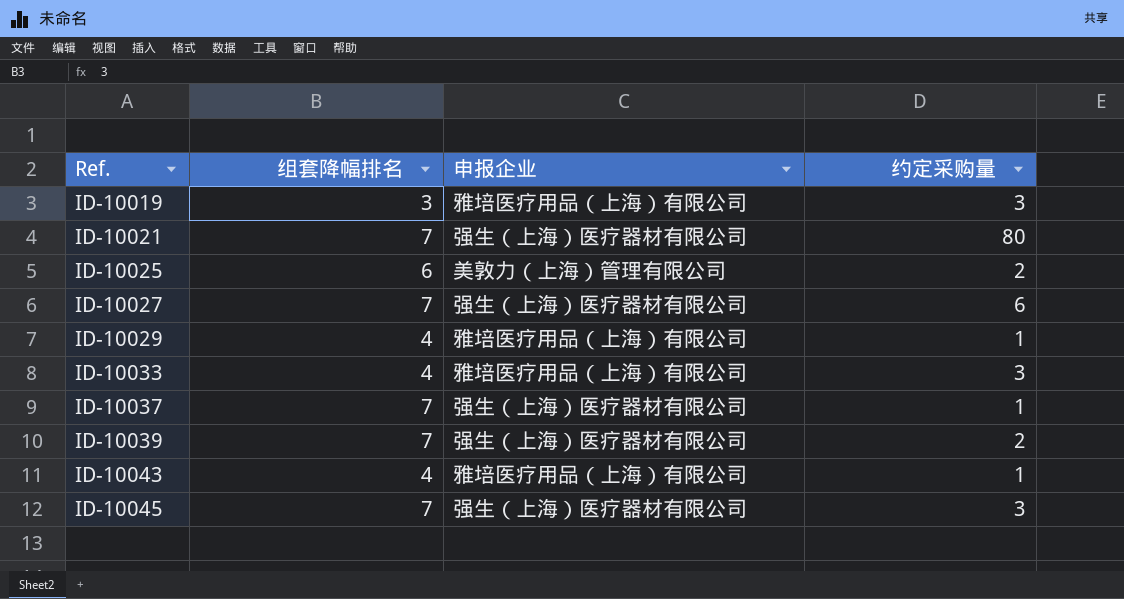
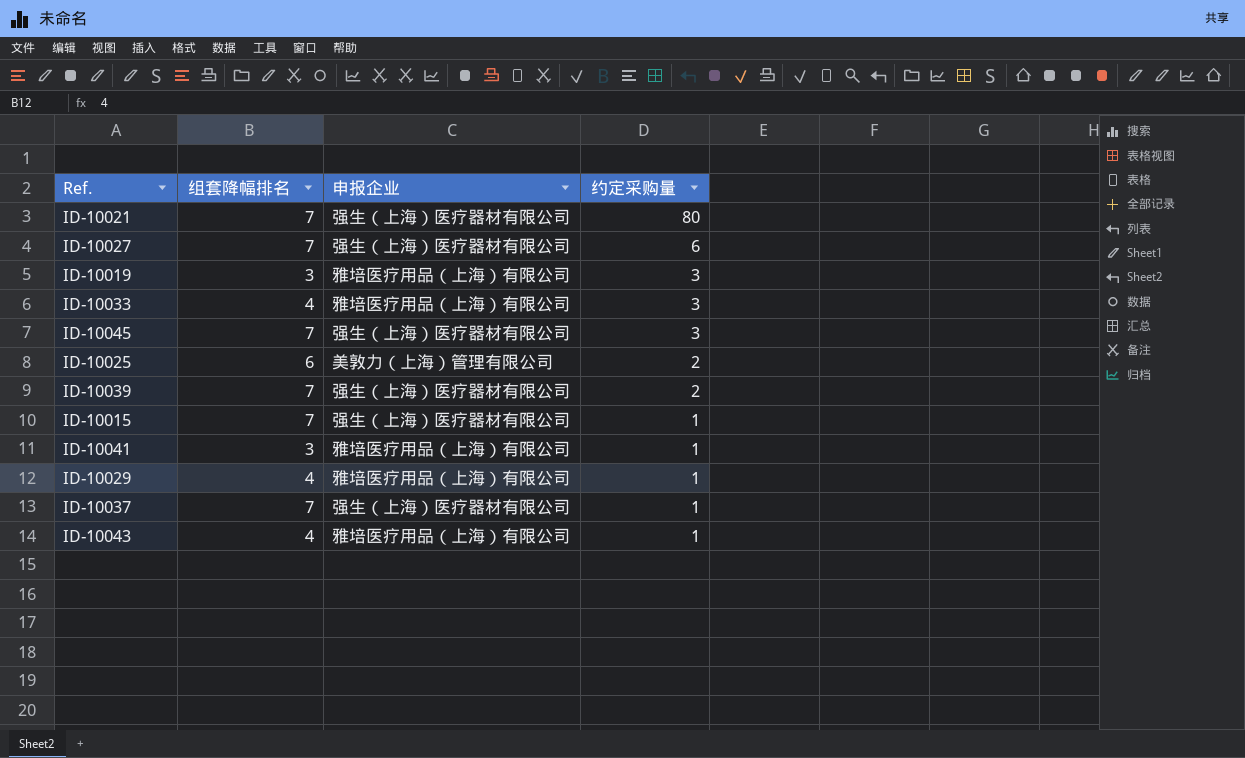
row order: Ref. ascending -> 约定采购量 descending
row ID-10015: none -> 7 | 强生（上海）医疗器材有限公司 | 1
row ID-10041: none -> 3 | 雅培医疗用品（上海）有限公司 | 1

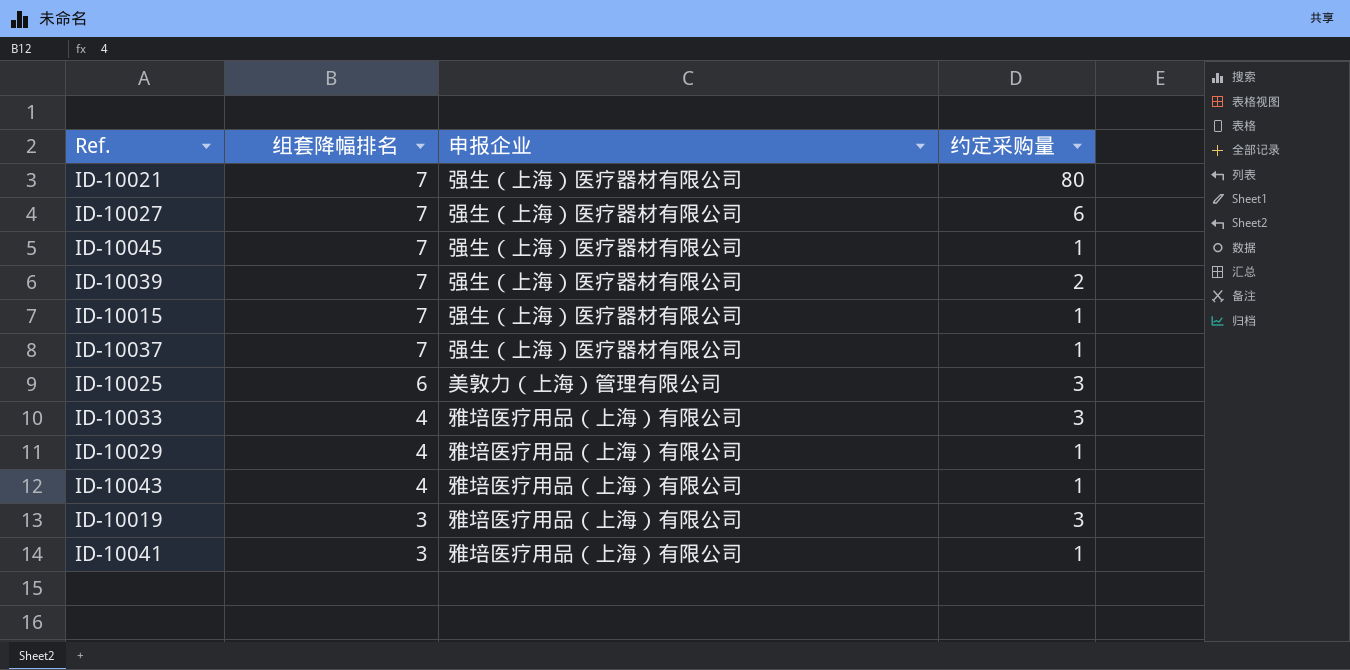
row order: 约定采购量 descending -> 组套降幅排名 descending
ID-10045 | 约定采购量: 3 -> 1
ID-10025 | 约定采购量: 2 -> 3

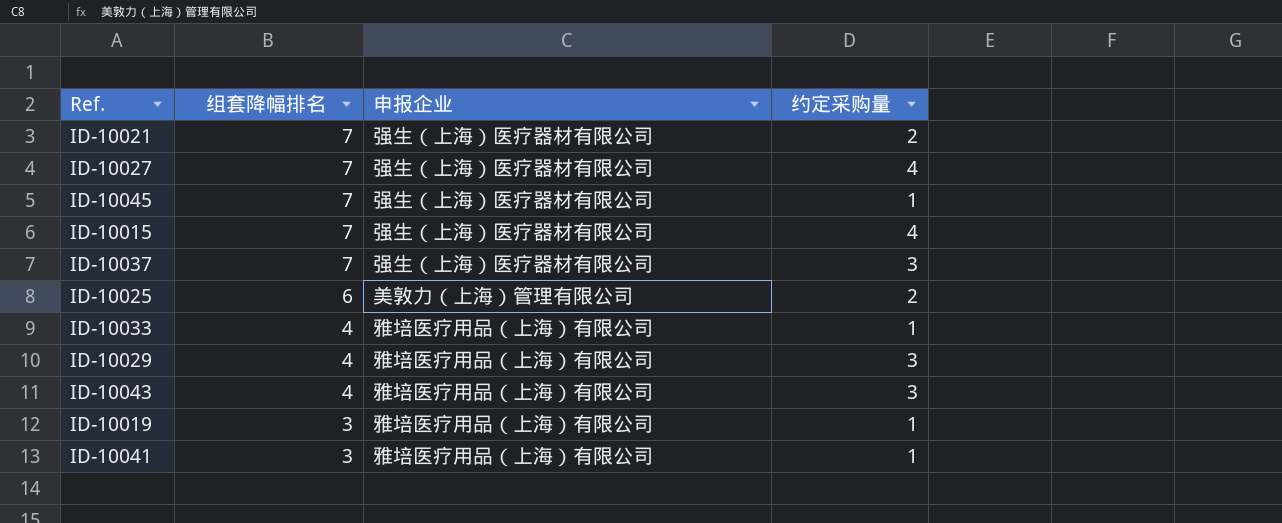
row ID-10039: 7 | 强生（上海）医疗器材有限公司 | 2 -> none
ID-10021 | 约定采购量: 80 -> 2
ID-10027 | 约定采购量: 6 -> 4
ID-10015 | 约定采购量: 1 -> 4
ID-10037 | 约定采购量: 1 -> 3
ID-10025 | 约定采购量: 3 -> 2
ID-10033 | 约定采购量: 3 -> 1
ID-10029 | 约定采购量: 1 -> 3
ID-10043 | 约定采购量: 1 -> 3
ID-10019 | 约定采购量: 3 -> 1

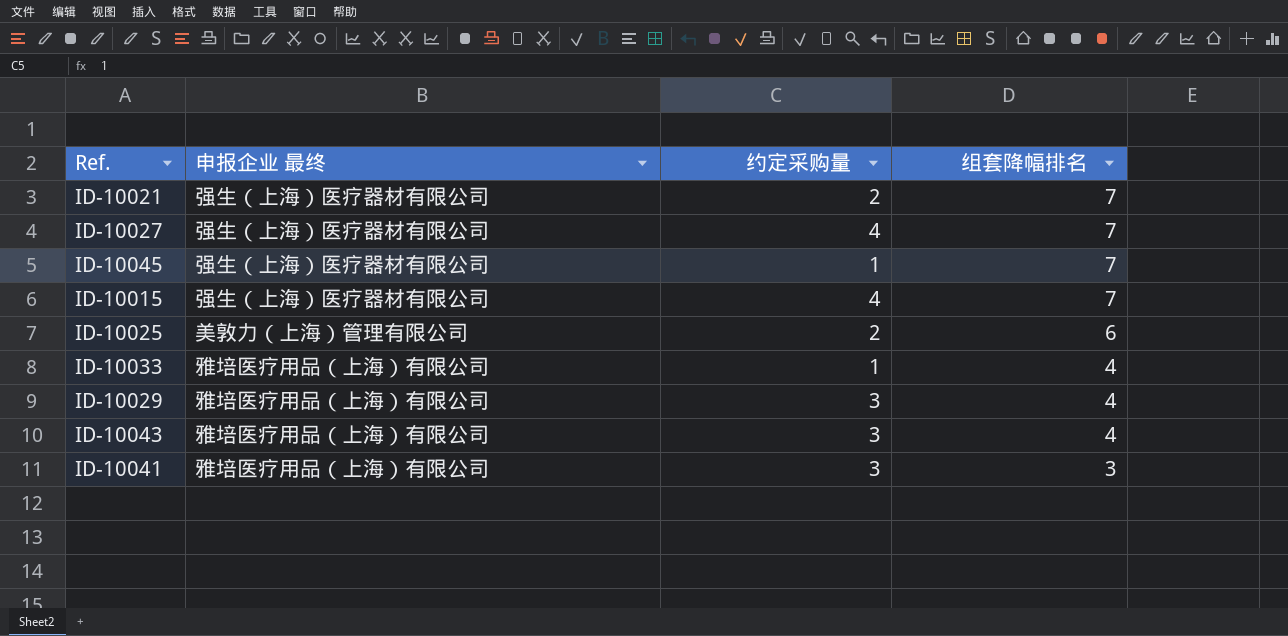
column name: 申报企业 -> 申报企业 最终
column 组套降幅排名 | position: 2 -> 4
row ID-10037: 7 | 强生（上海）医疗器材有限公司 | 3 -> none
row ID-10019: 3 | 雅培医疗用品（上海）有限公司 | 1 -> none
ID-10041 | 约定采购量: 1 -> 3

